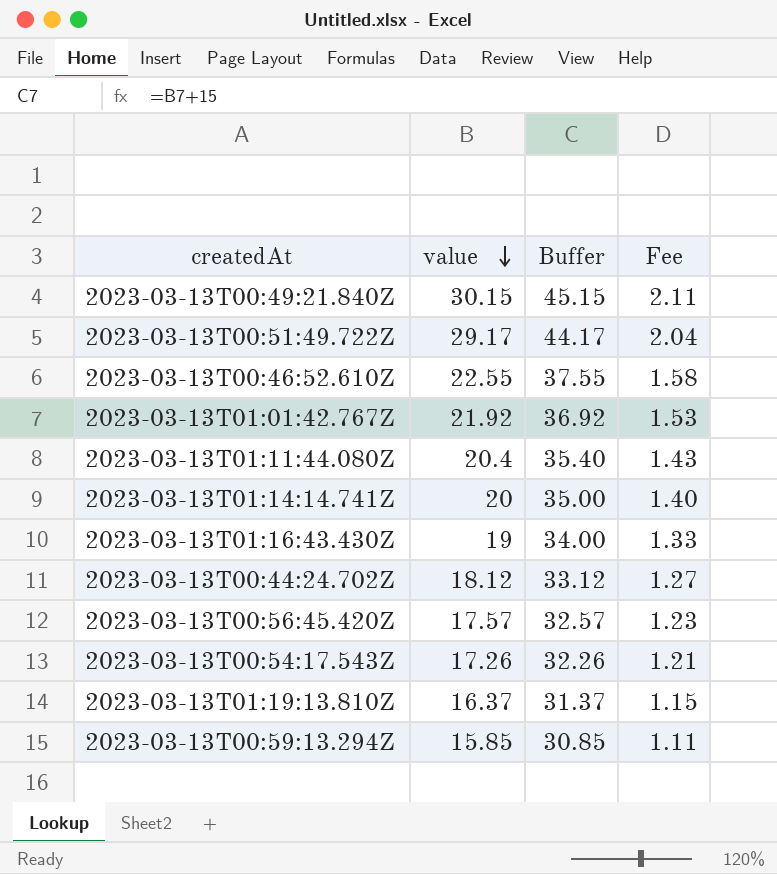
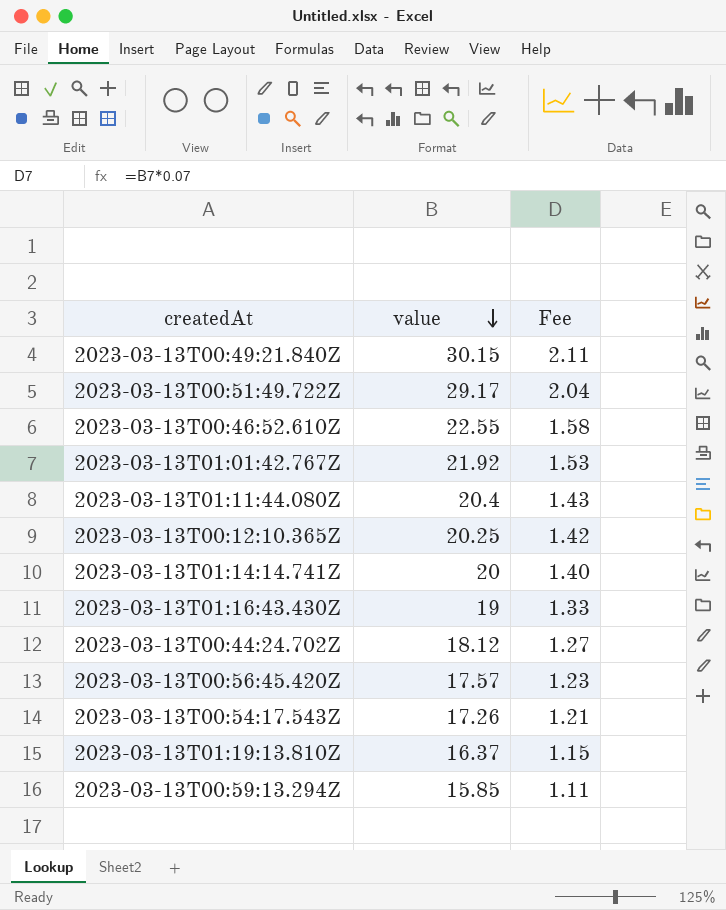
column Buffer | formula: [value] + 15 -> none
row 2023-03-13T00:12:10.365Z: none -> 20.25 | 1.42

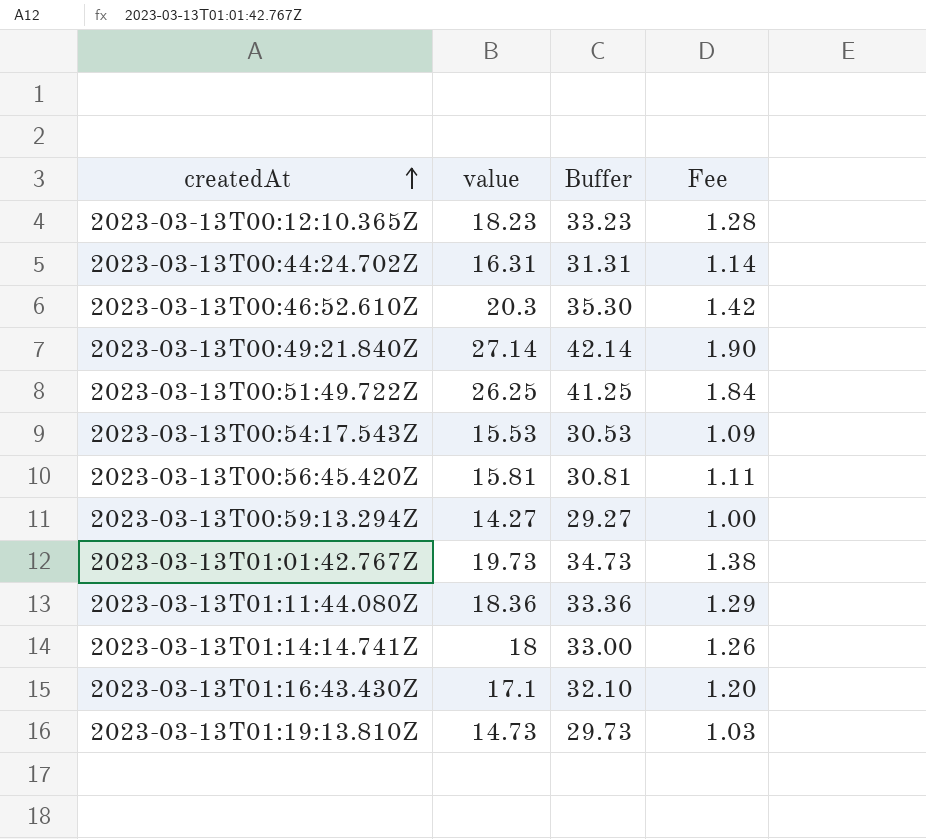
row order: value descending -> createdAt ascending
column Buffer | formula: none -> [value] + 15
2023-03-13T00:12:10.365Z | value: 20.25 -> 18.23
2023-03-13T00:12:10.365Z | Fee: 1.42 -> 1.28
2023-03-13T00:44:24.702Z | value: 18.12 -> 16.31
2023-03-13T00:44:24.702Z | Fee: 1.27 -> 1.14
2023-03-13T00:46:52.610Z | value: 22.55 -> 20.3
2023-03-13T00:46:52.610Z | Fee: 1.58 -> 1.42
2023-03-13T00:49:21.840Z | value: 30.15 -> 27.14
2023-03-13T00:49:21.840Z | Fee: 2.11 -> 1.90
2023-03-13T00:51:49.722Z | value: 29.17 -> 26.25
2023-03-13T00:51:49.722Z | Fee: 2.04 -> 1.84
2023-03-13T00:54:17.543Z | value: 17.26 -> 15.53
2023-03-13T00:54:17.543Z | Fee: 1.21 -> 1.09
2023-03-13T00:56:45.420Z | value: 17.57 -> 15.81
2023-03-13T00:56:45.420Z | Fee: 1.23 -> 1.11
2023-03-13T00:59:13.294Z | value: 15.85 -> 14.27
2023-03-13T00:59:13.294Z | Fee: 1.11 -> 1.00
2023-03-13T01:01:42.767Z | value: 21.92 -> 19.73
2023-03-13T01:01:42.767Z | Fee: 1.53 -> 1.38
2023-03-13T01:11:44.080Z | value: 20.4 -> 18.36
2023-03-13T01:11:44.080Z | Fee: 1.43 -> 1.29
2023-03-13T01:14:14.741Z | value: 20 -> 18
2023-03-13T01:14:14.741Z | Fee: 1.40 -> 1.26
2023-03-13T01:16:43.430Z | value: 19 -> 17.1
2023-03-13T01:16:43.430Z | Fee: 1.33 -> 1.20
2023-03-13T01:19:13.810Z | value: 16.37 -> 14.73
2023-03-13T01:19:13.810Z | Fee: 1.15 -> 1.03

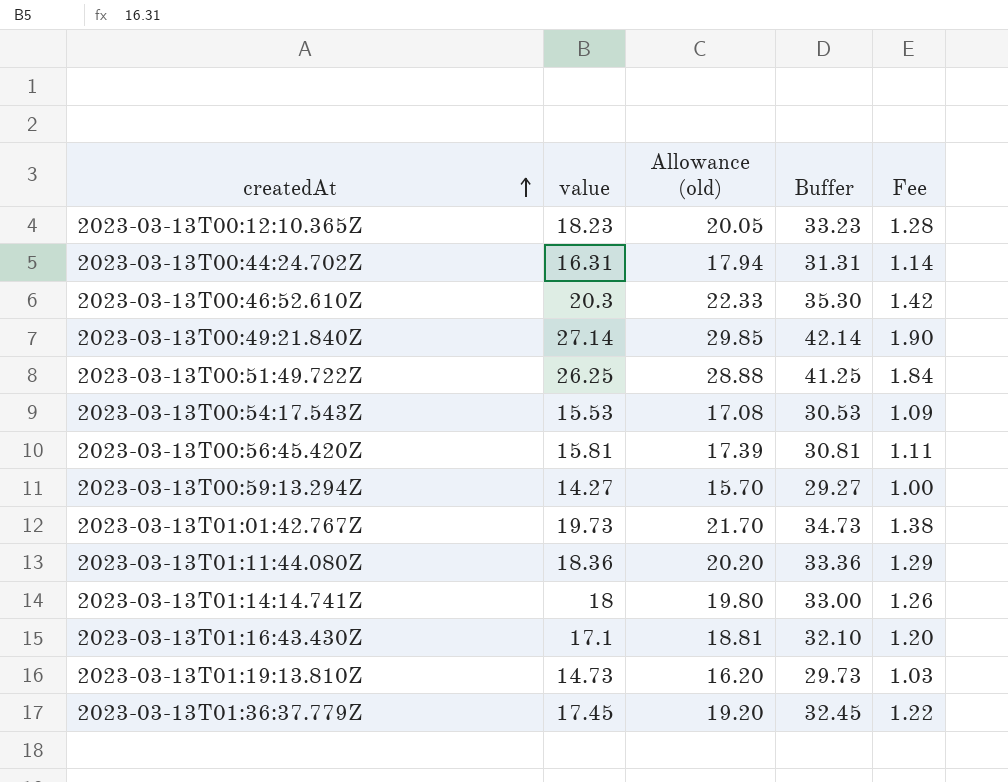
column Allowance (old) | formula: none -> [value] * 1.1
row 2023-03-13T01:36:37.779Z: none -> 17.45 | 19.20 | 32.45 | 1.22

